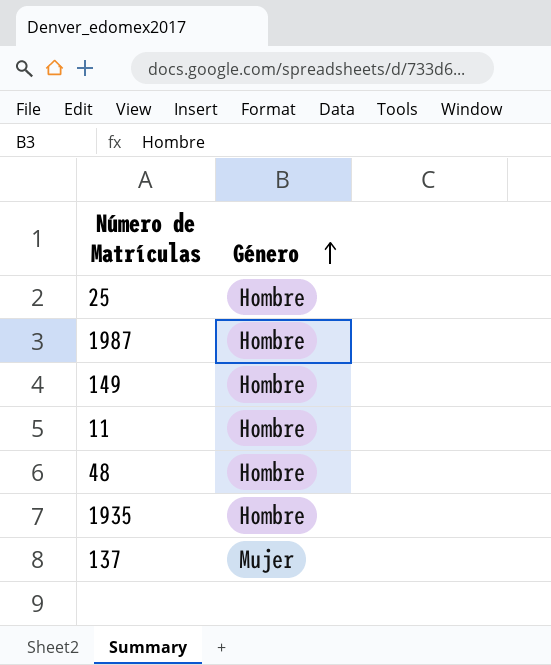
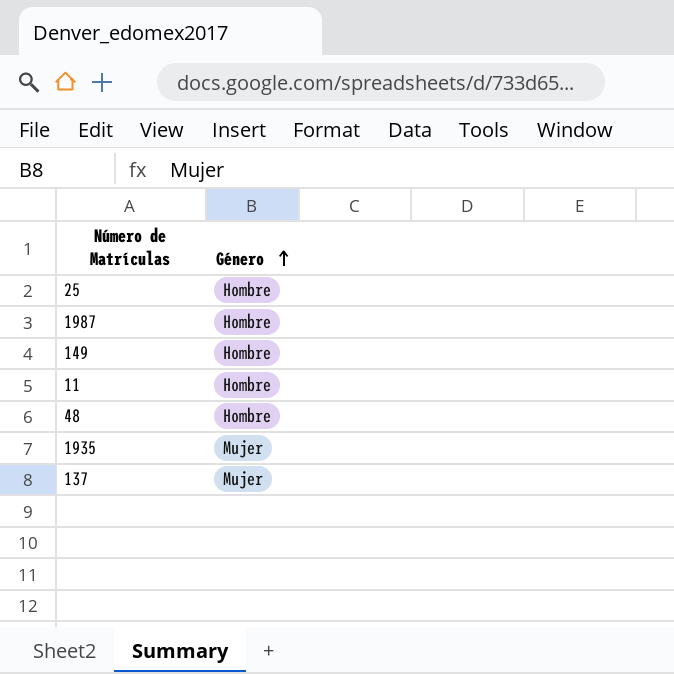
1935 | Género: Hombre -> Mujer

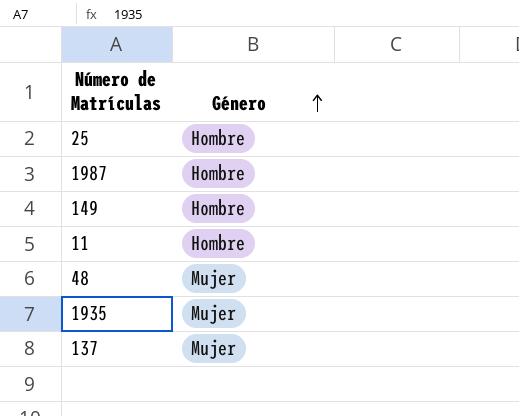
48 | Género: Hombre -> Mujer

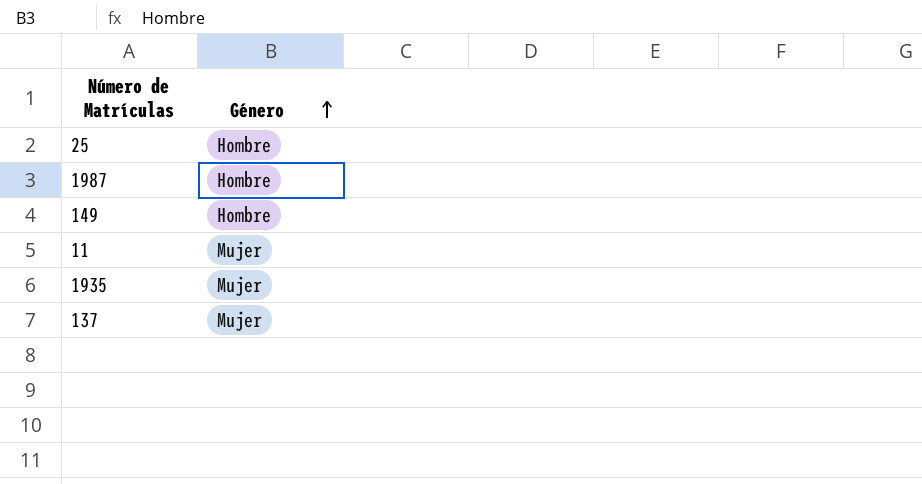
row 48: Mujer -> none
11 | Género: Hombre -> Mujer

